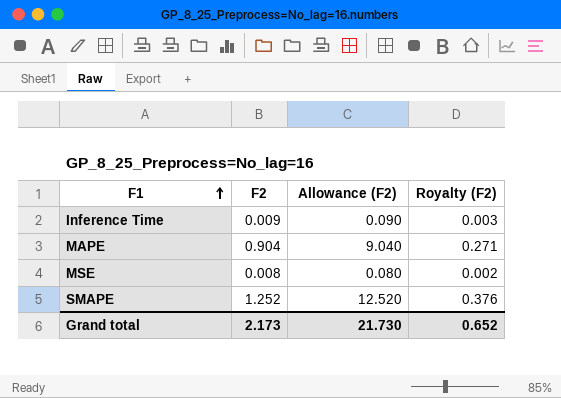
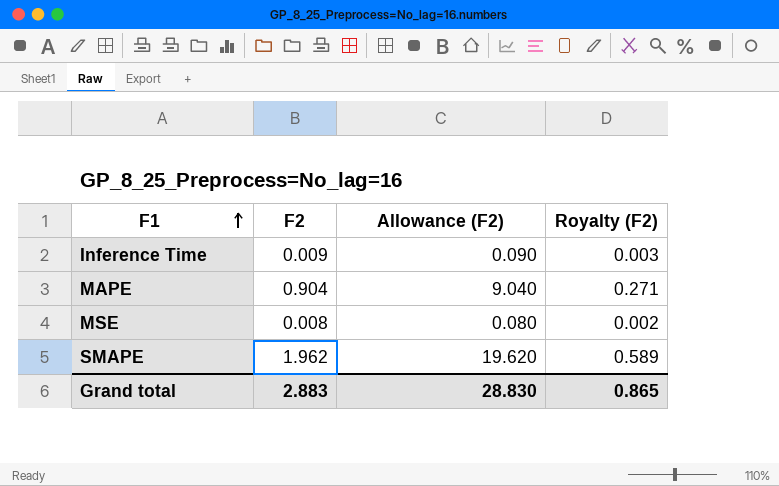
SMAPE | F2: 1.252 -> 1.962
SMAPE | Allowance (F2): 12.520 -> 19.620
SMAPE | Royalty (F2): 0.376 -> 0.589
Grand total | F2: 2.173 -> 2.883
Grand total | Allowance (F2): 21.730 -> 28.830
Grand total | Royalty (F2): 0.652 -> 0.865

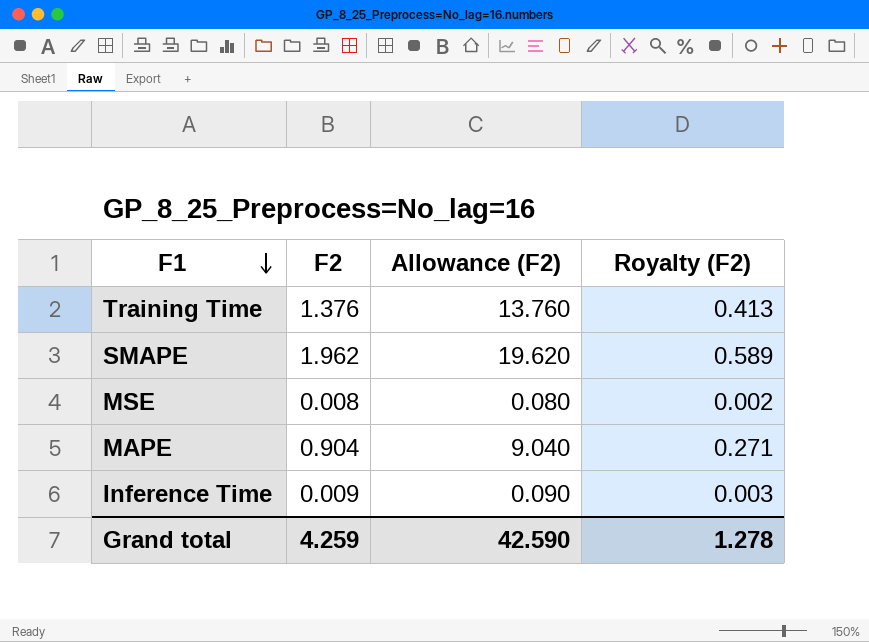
row order: F1 ascending -> F1 descending
row Training Time: none -> 1.376 | 13.760 | 0.413
Grand total | F2: 2.883 -> 4.259
Grand total | Allowance (F2): 28.830 -> 42.590
Grand total | Royalty (F2): 0.865 -> 1.278

